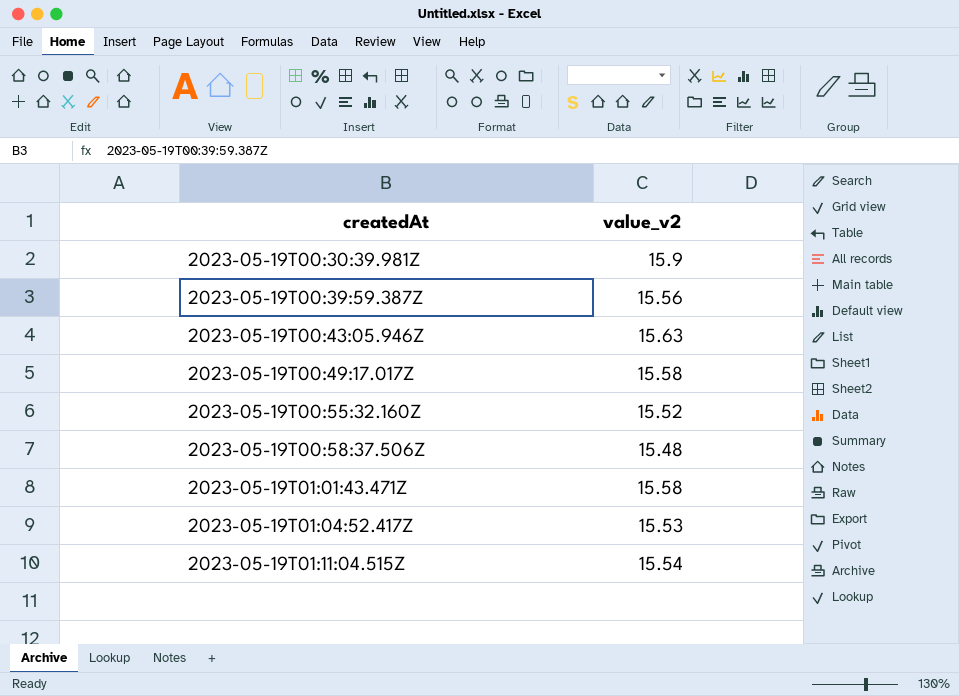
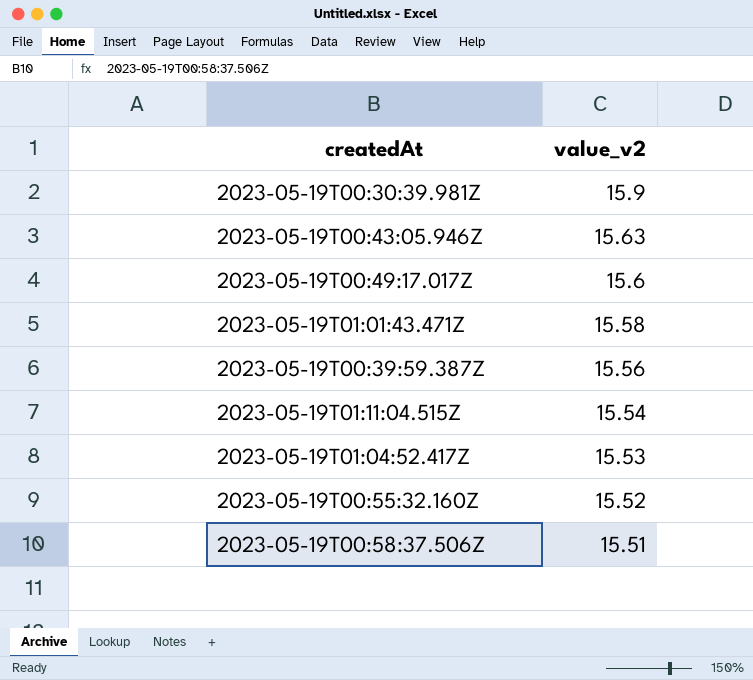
row order: createdAt ascending -> value_v2 descending
2023-05-19T00:49:17.017Z | value_v2: 15.58 -> 15.6
2023-05-19T00:58:37.506Z | value_v2: 15.48 -> 15.51

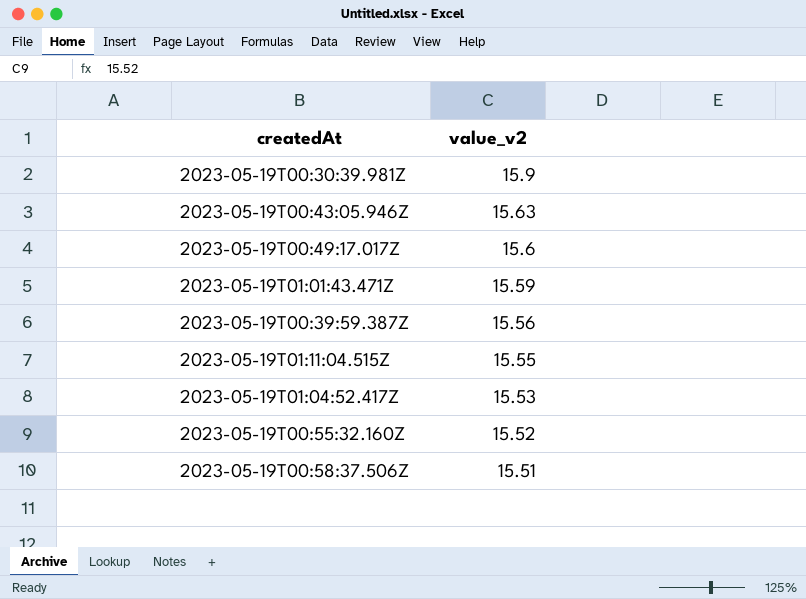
2023-05-19T01:01:43.471Z | value_v2: 15.58 -> 15.59
2023-05-19T01:11:04.515Z | value_v2: 15.54 -> 15.55

